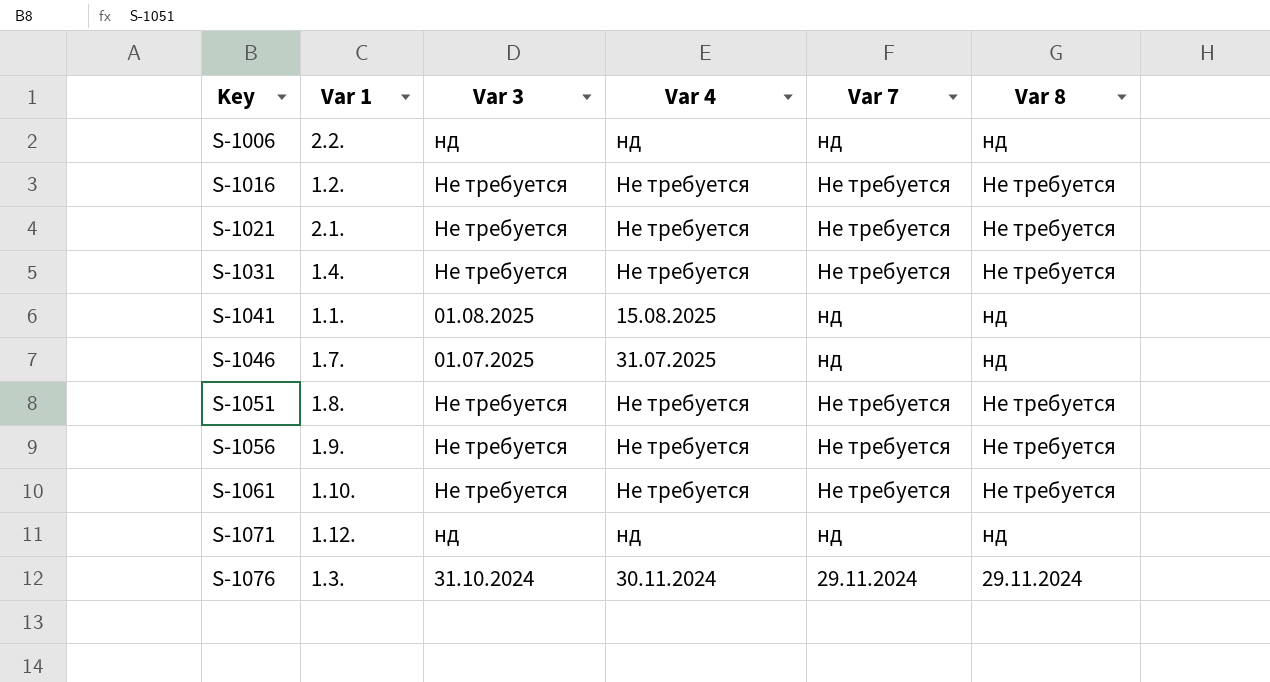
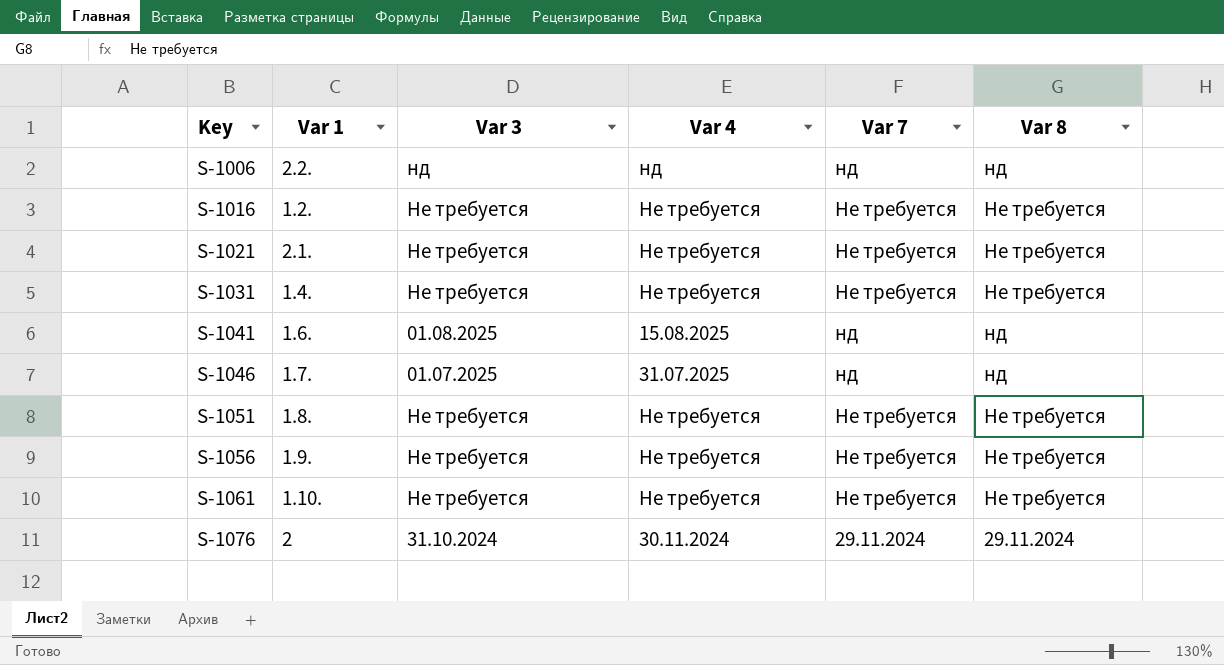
row S-1071: 1.12. | нд | нд | нд | нд -> none
S-1041 | Var 1: 1.1. -> 1.6.
S-1076 | Var 1: 1.3. -> 2

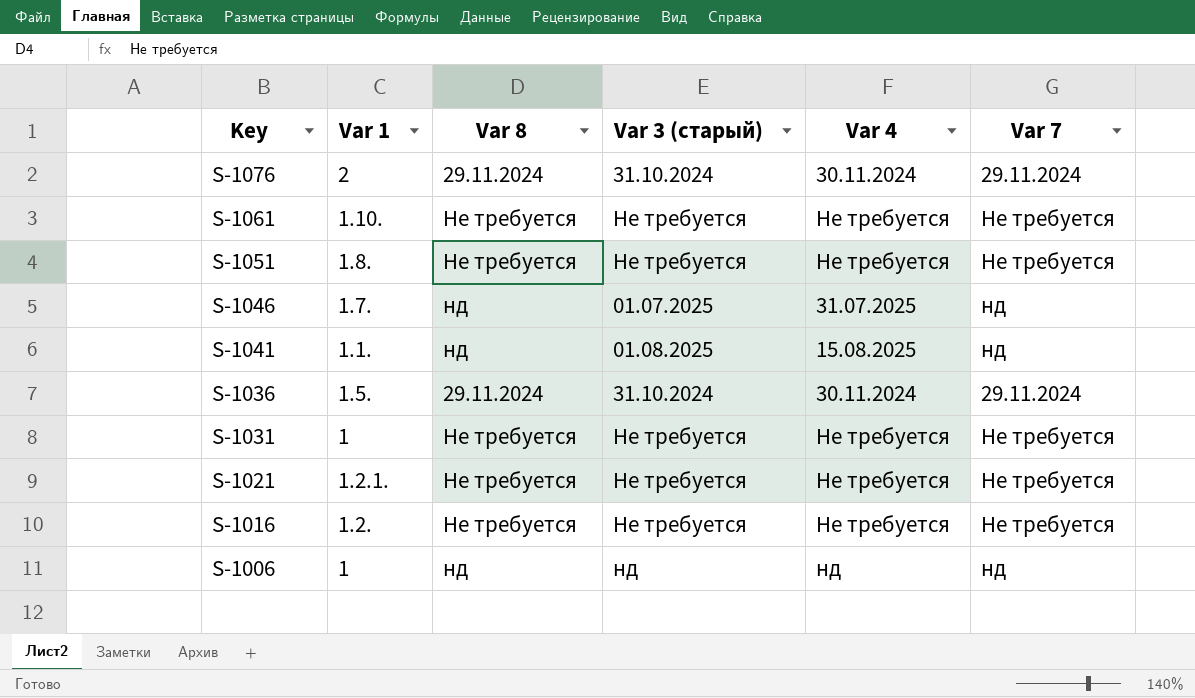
row order: Key ascending -> Key descending
column Var 8 | position: 6 -> 3
column name: Var 3 -> Var 3 (старый)
row S-1056: 1.9. | Не требуется | Не требуется | Не требуется | Не требуется -> none
S-1041 | Var 1: 1.6. -> 1.1.
row S-1036: none -> 1.5. | 29.11.2024 | 31.10.2024 | 30.11.2024 | 29.11.2024
S-1031 | Var 1: 1.4. -> 1
S-1021 | Var 1: 2.1. -> 1.2.1.
S-1006 | Var 1: 2.2. -> 1

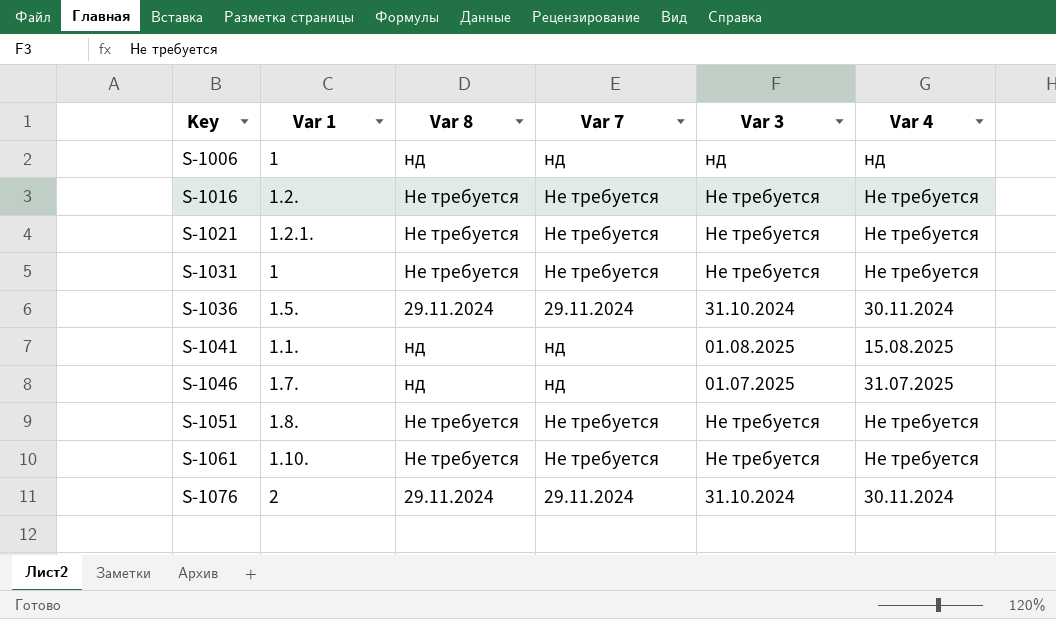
row order: Key descending -> Key ascending
column Var 7 | position: 6 -> 4
column name: Var 3 (старый) -> Var 3

